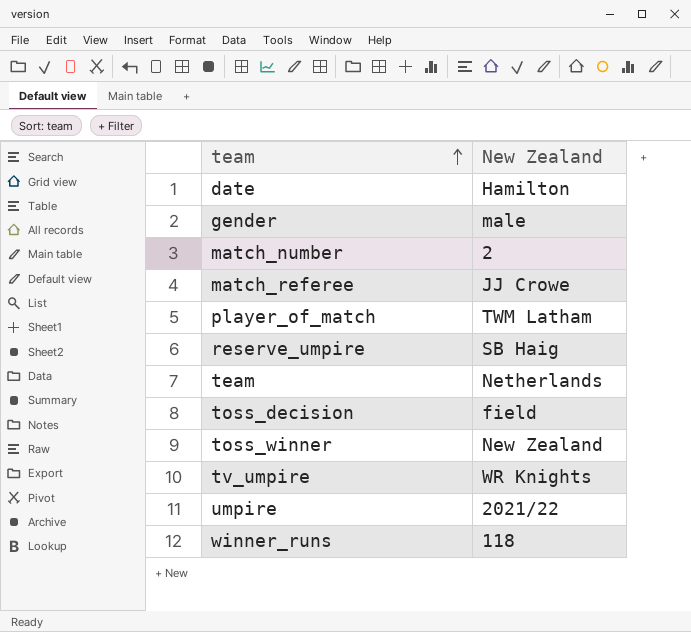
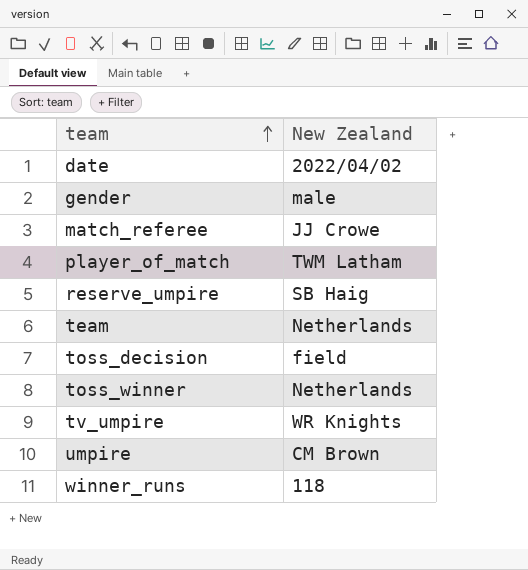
row match_number: 2 -> none
date | New Zealand: Hamilton -> 2022/04/02
toss_winner | New Zealand: New Zealand -> Netherlands
umpire | New Zealand: 2021/22 -> CM Brown

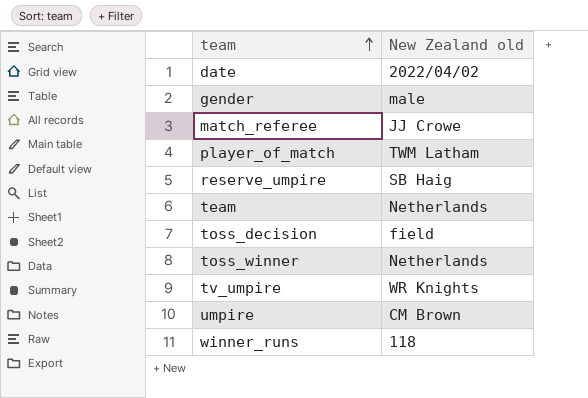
column name: New Zealand -> New Zealand old

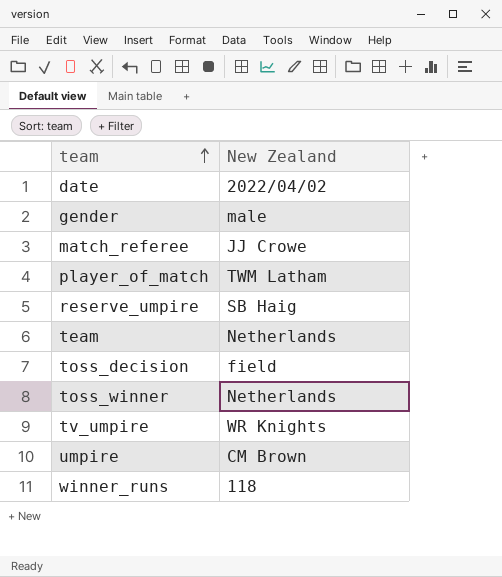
column name: New Zealand old -> New Zealand

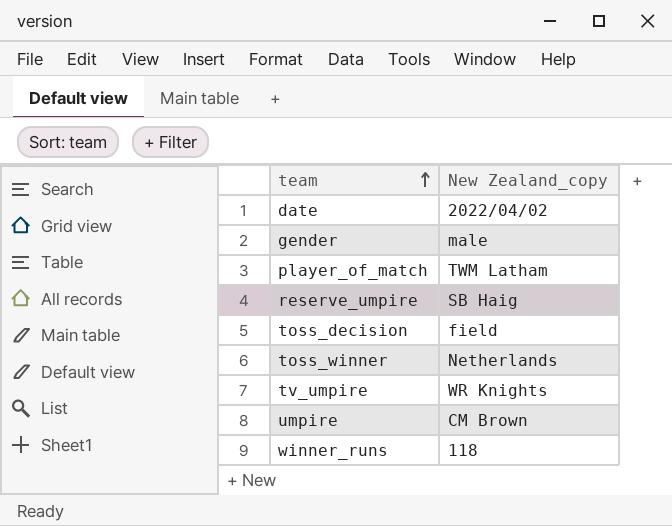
column name: New Zealand -> New Zealand_copy
row match_referee: JJ Crowe -> none
row team: Netherlands -> none

